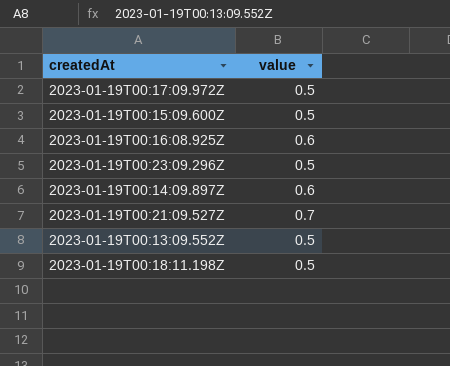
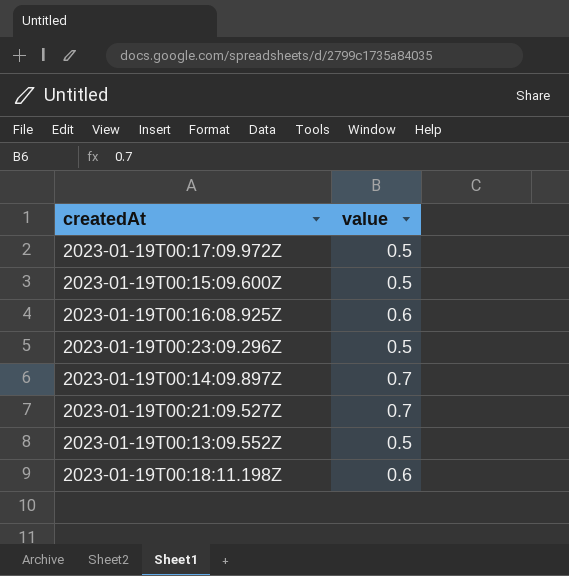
2023-01-19T00:14:09.897Z | value: 0.6 -> 0.7
2023-01-19T00:18:11.198Z | value: 0.5 -> 0.6

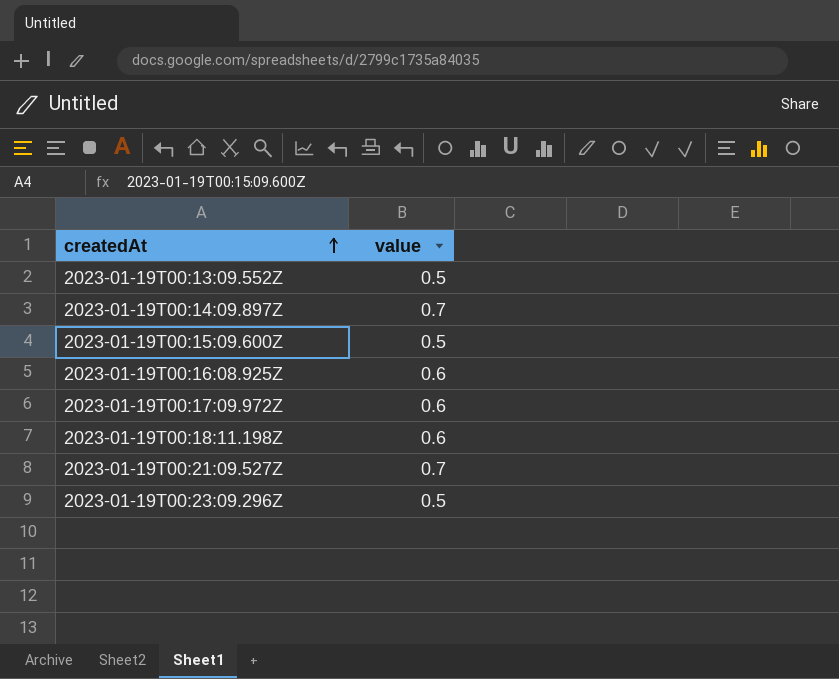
row order: none -> createdAt ascending
2023-01-19T00:17:09.972Z | value: 0.5 -> 0.6

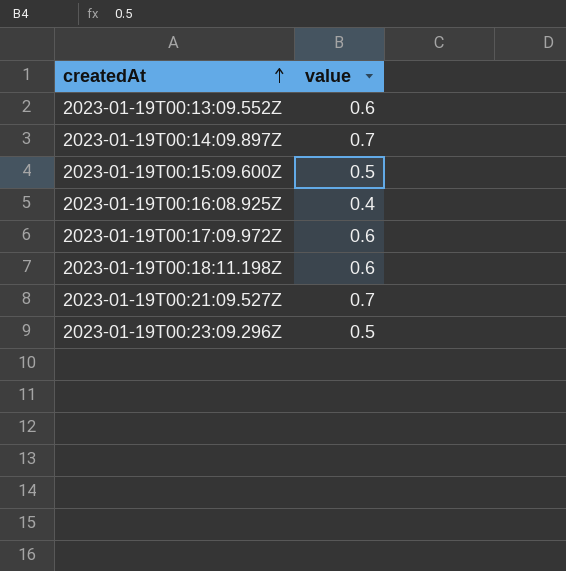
2023-01-19T00:13:09.552Z | value: 0.5 -> 0.6
2023-01-19T00:16:08.925Z | value: 0.6 -> 0.4

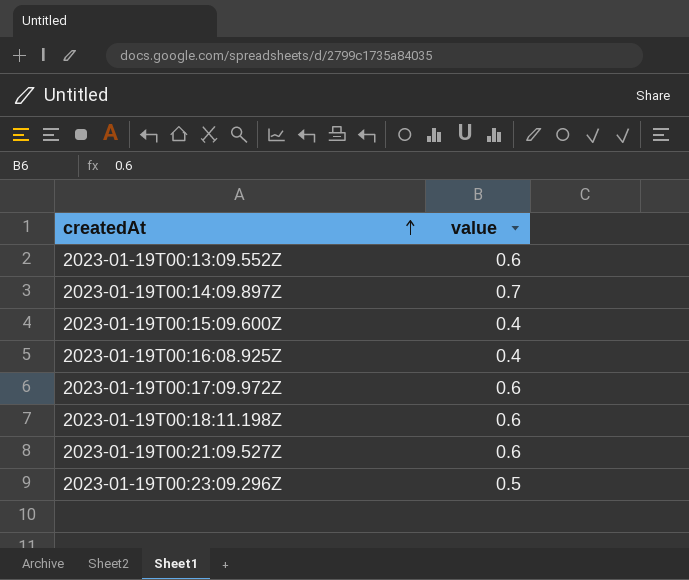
2023-01-19T00:15:09.600Z | value: 0.5 -> 0.4
2023-01-19T00:21:09.527Z | value: 0.7 -> 0.6

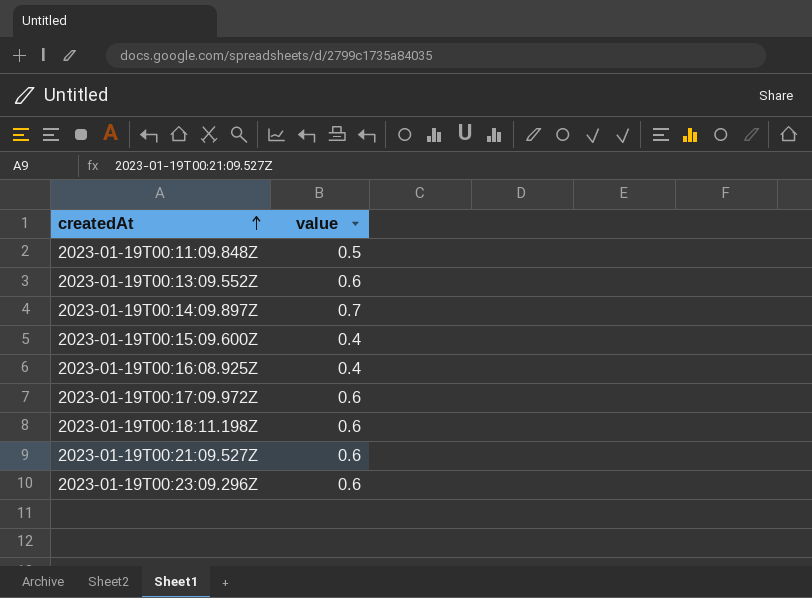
row 2023-01-19T00:11:09.848Z: none -> 0.5
2023-01-19T00:23:09.296Z | value: 0.5 -> 0.6

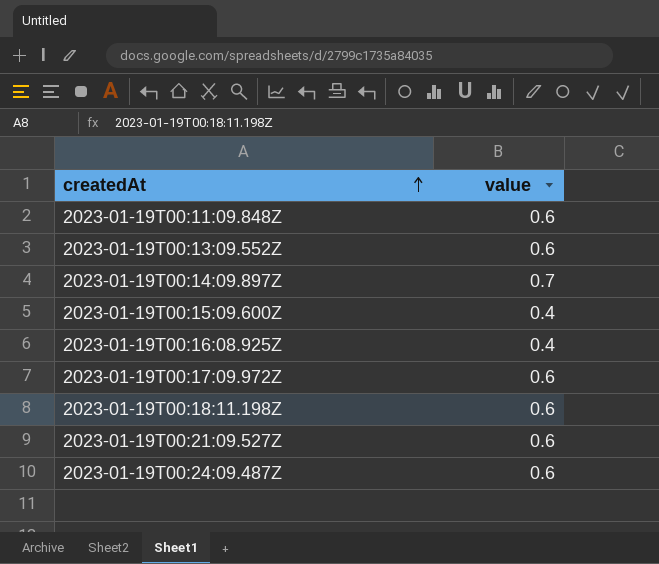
row 2023-01-19T00:23:09.296Z: 0.6 -> none
2023-01-19T00:11:09.848Z | value: 0.5 -> 0.6
row 2023-01-19T00:24:09.487Z: none -> 0.6

